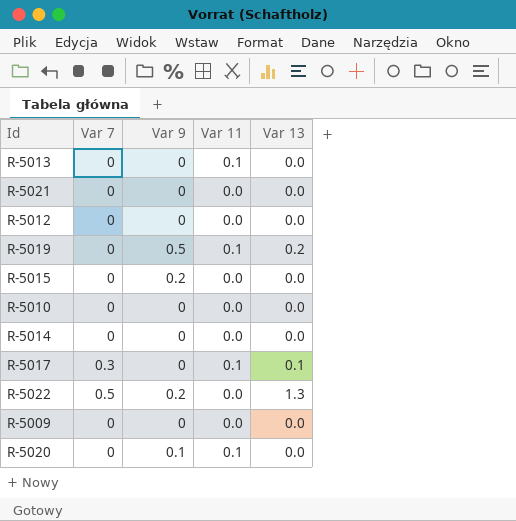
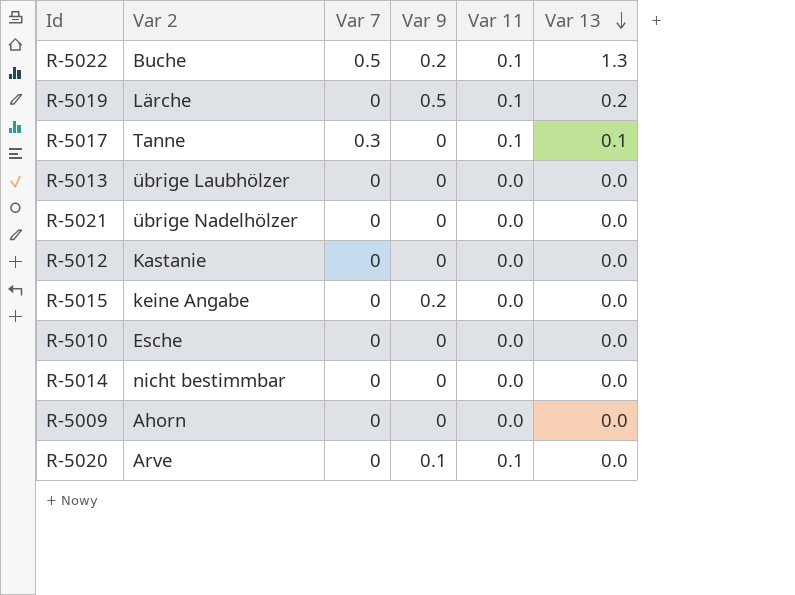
row order: none -> Var 13 descending
column Var 2 | position: none -> 2
R-5022 | Var 11: 0.0 -> 0.1
R-5013 | Var 11: 0.1 -> 0.0

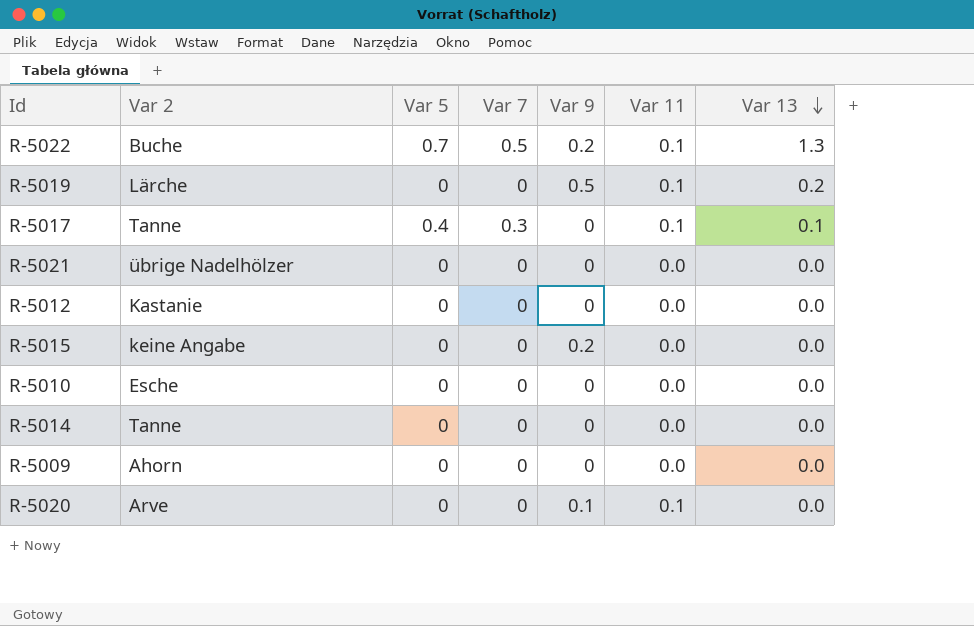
column Var 5 | position: none -> 3
row R-5013: übrige Laubhölzer | 0 | 0 | 0.0 | 0.0 -> none
R-5014 | Var 2: nicht bestimmbar -> Tanne

